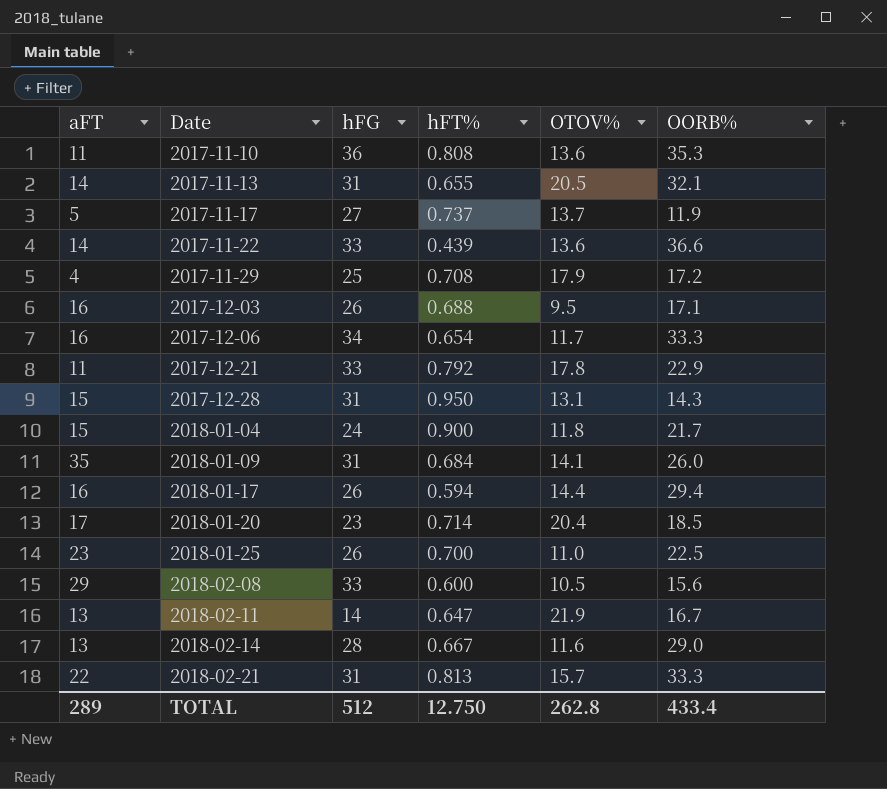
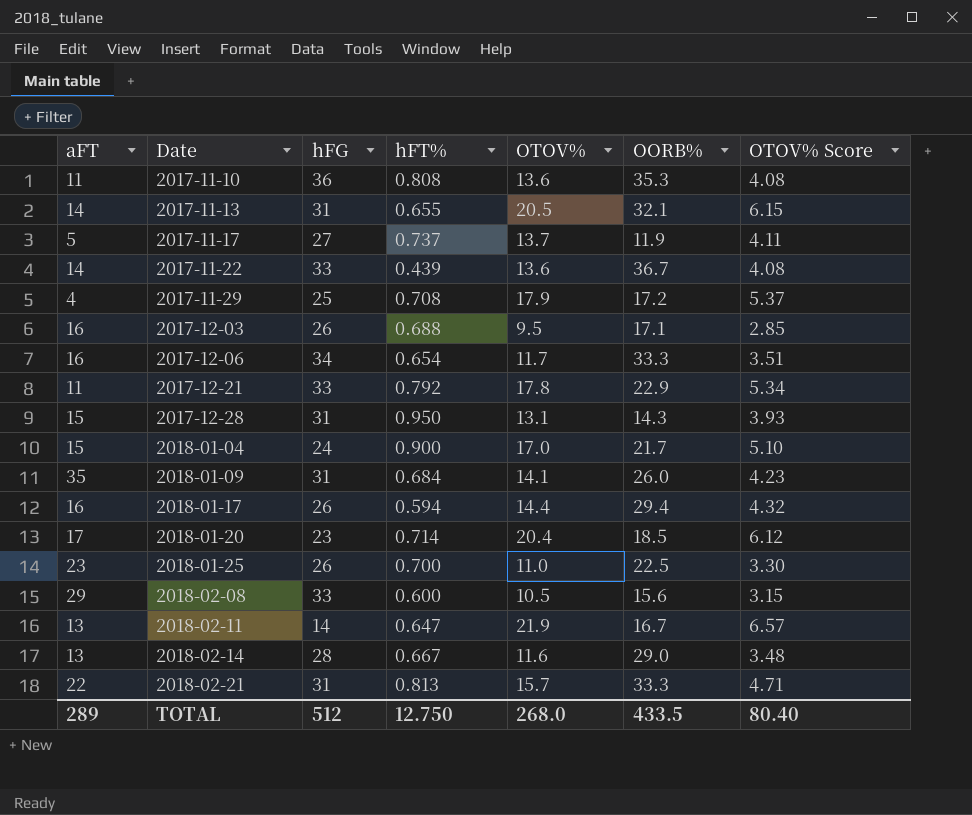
column OTOV% Score | formula: none -> [OTOV%] * 0.3
2017-11-22 | OORB%: 36.6 -> 36.7
2018-01-04 | OTOV%: 11.8 -> 17.0
TOTAL | OTOV%: 262.8 -> 268.0
TOTAL | OORB%: 433.4 -> 433.5

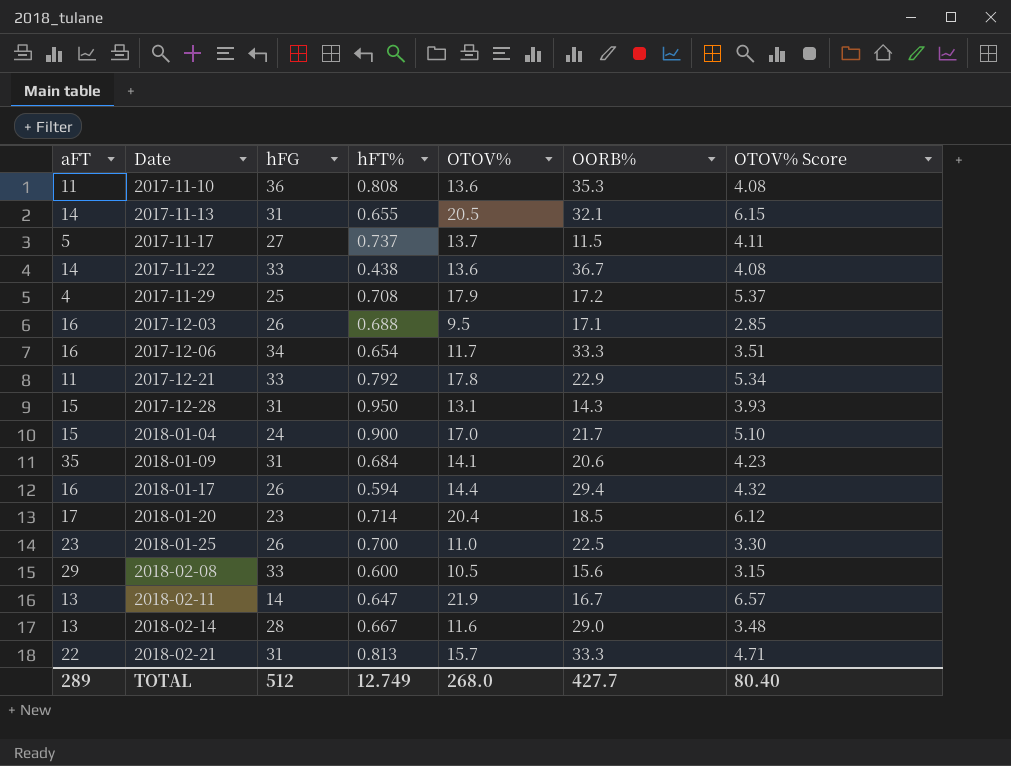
2017-11-17 | OORB%: 11.9 -> 11.5
2017-11-22 | hFT%: 0.439 -> 0.438
2018-01-09 | OORB%: 26.0 -> 20.6
TOTAL | hFT%: 12.750 -> 12.749
TOTAL | OORB%: 433.5 -> 427.7

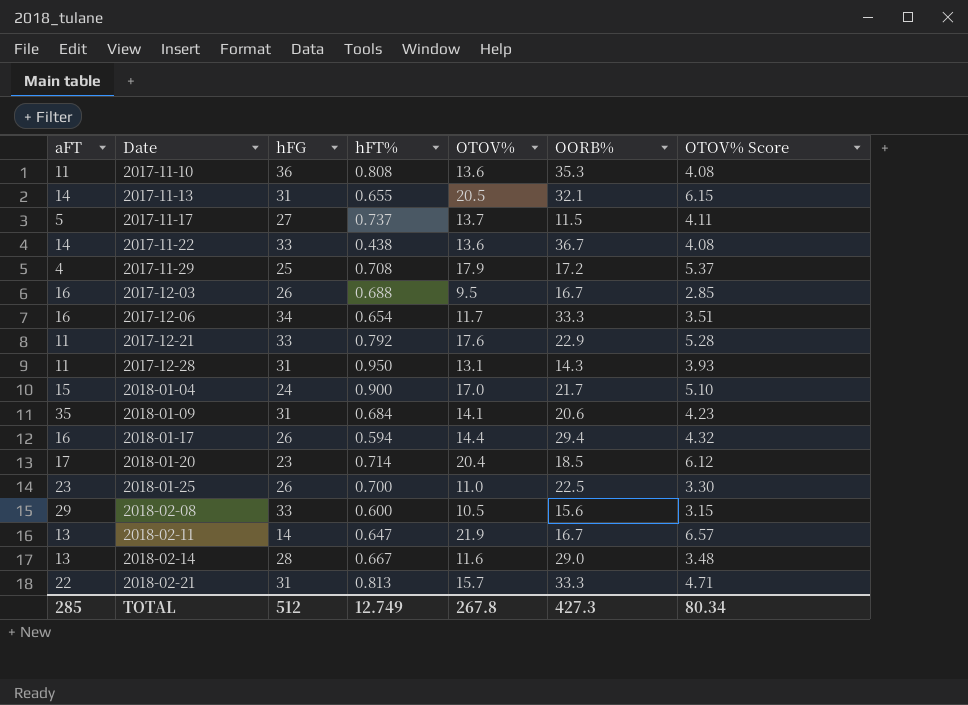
2017-12-03 | OORB%: 17.1 -> 16.7
2017-12-21 | OTOV%: 17.8 -> 17.6
2017-12-21 | OTOV% Score: 5.34 -> 5.28
2017-12-28 | aFT: 15 -> 11
TOTAL | aFT: 289 -> 285
TOTAL | OTOV%: 268.0 -> 267.8
TOTAL | OORB%: 427.7 -> 427.3
TOTAL | OTOV% Score: 80.40 -> 80.34

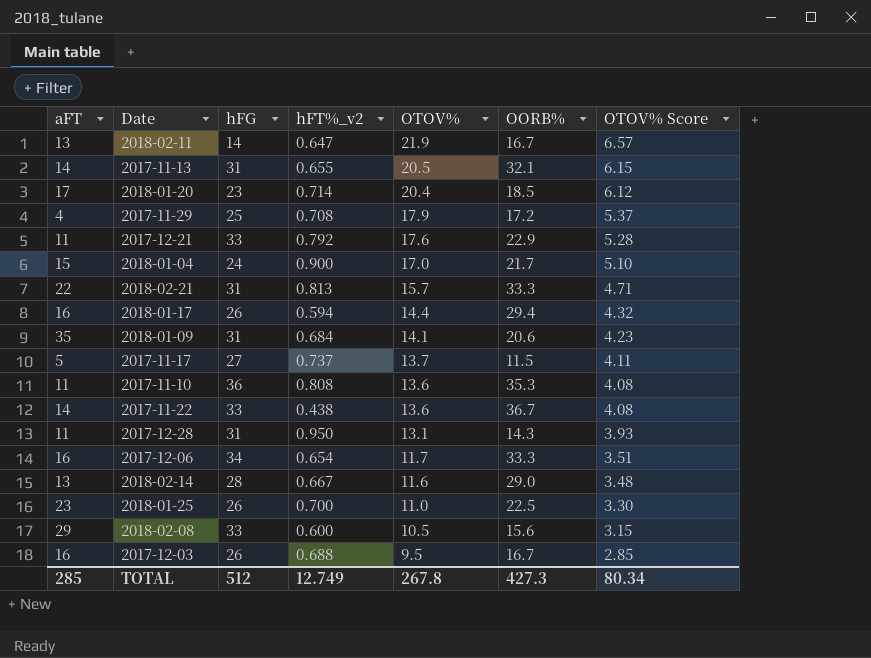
row order: Date ascending -> OTOV% descending
column name: hFT% -> hFT%_v2

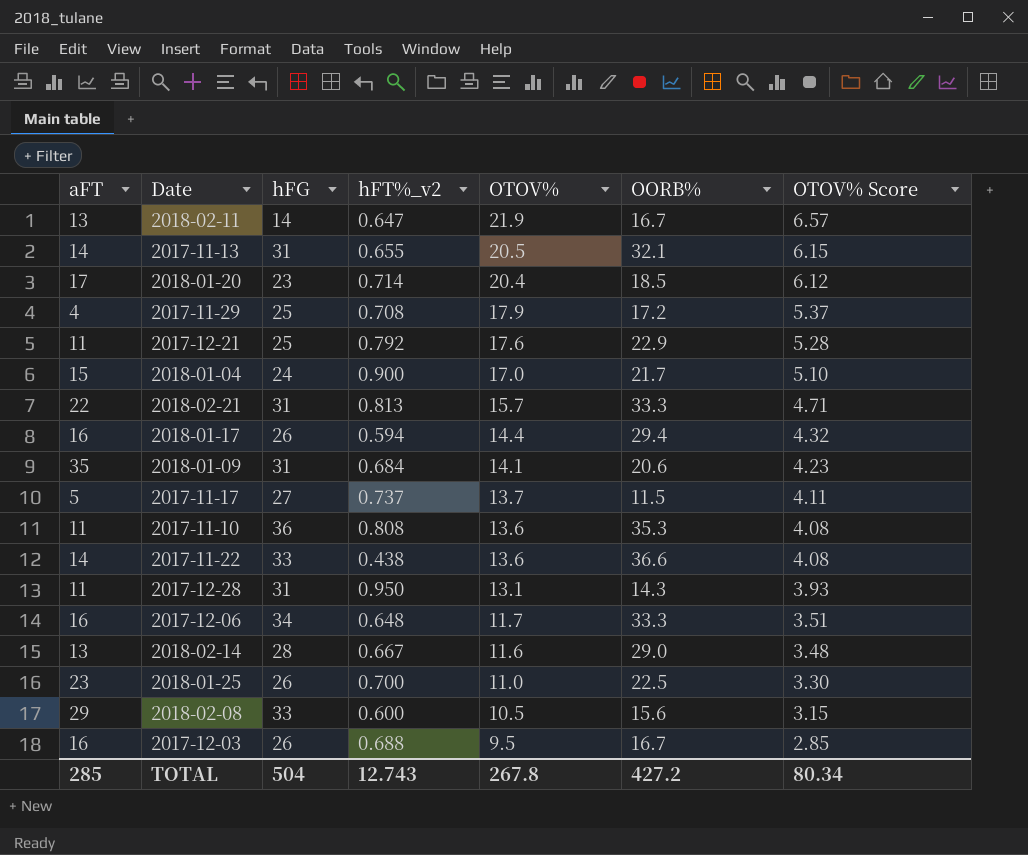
2017-12-21 | hFG: 33 -> 25
2017-11-22 | OORB%: 36.7 -> 36.6
2017-12-06 | hFT%_v2: 0.654 -> 0.648
TOTAL | hFG: 512 -> 504
TOTAL | hFT%_v2: 12.749 -> 12.743
TOTAL | OORB%: 427.3 -> 427.2

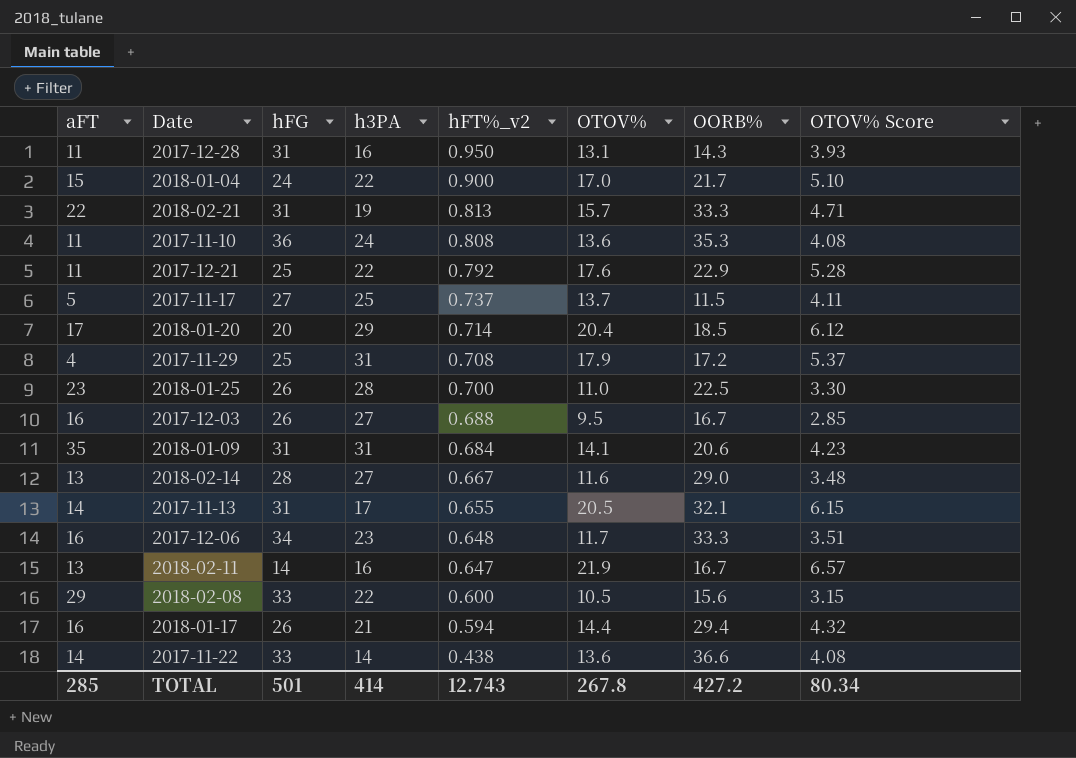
row order: OTOV% descending -> hFT%_v2 descending
column h3PA | position: none -> 4
2018-01-20 | hFG: 23 -> 20
TOTAL | hFG: 504 -> 501

